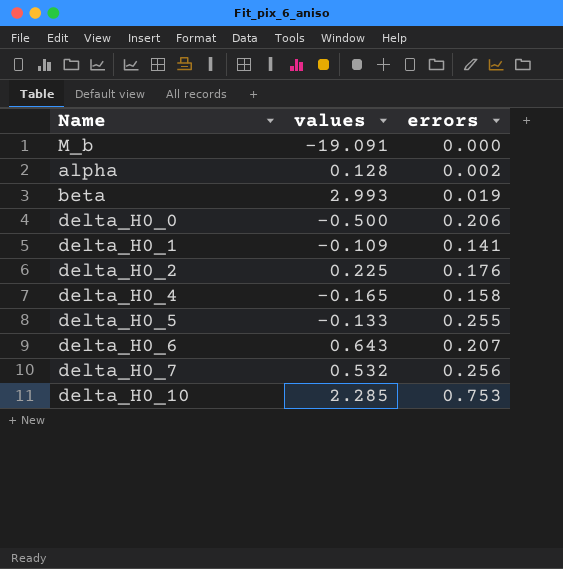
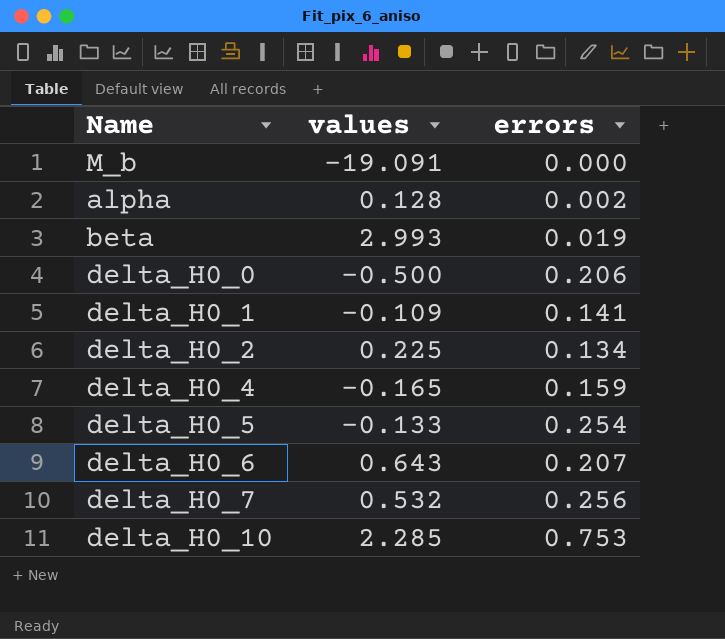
delta_H0_2 | errors: 0.176 -> 0.134
delta_H0_4 | errors: 0.158 -> 0.159
delta_H0_5 | errors: 0.255 -> 0.254

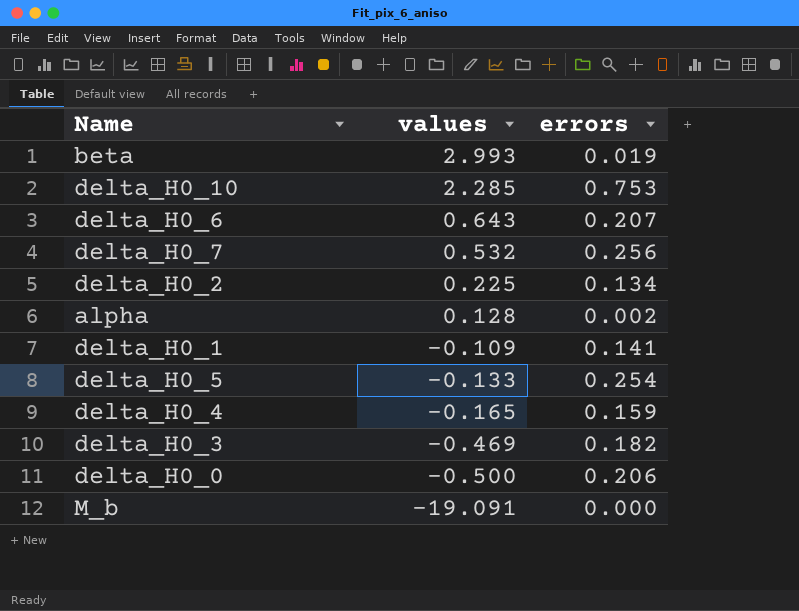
row order: none -> values descending
row delta_H0_3: none -> -0.469 | 0.182

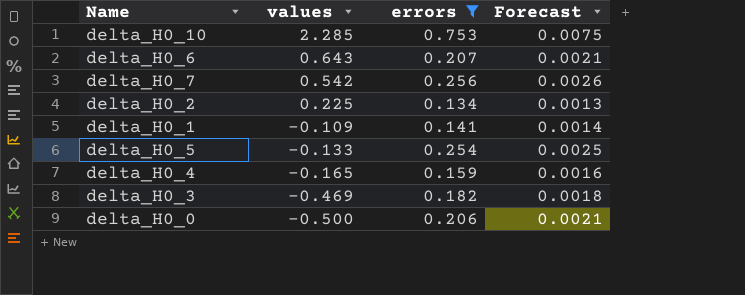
filter: none -> errors >= 0.134
column Forecast | formula: none -> [errors] * 0.01
delta_H0_7 | values: 0.532 -> 0.542

